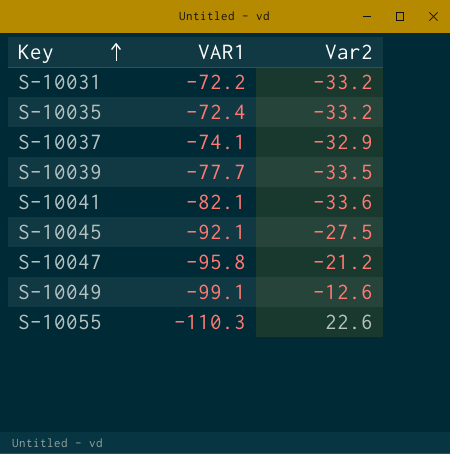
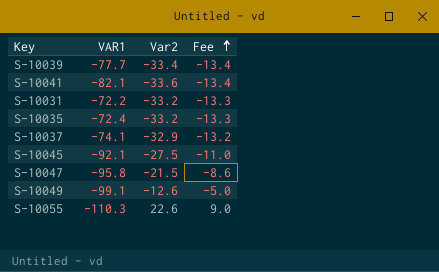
row order: Key ascending -> Fee ascending
column Fee | formula: none -> [Var2] * 0.4
S-10039 | Var2: -33.5 -> -33.4
S-10047 | Var2: -21.2 -> -21.5

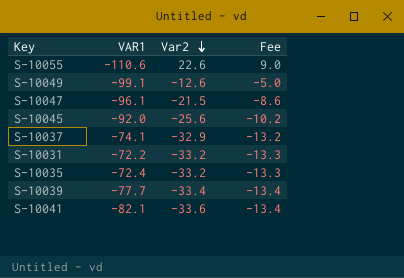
row order: Fee ascending -> Var2 descending
S-10055 | VAR1: -110.3 -> -110.6
S-10047 | VAR1: -95.8 -> -96.1
S-10045 | VAR1: -92.1 -> -92.0
S-10045 | Var2: -27.5 -> -25.6
S-10045 | Fee: -11.0 -> -10.2

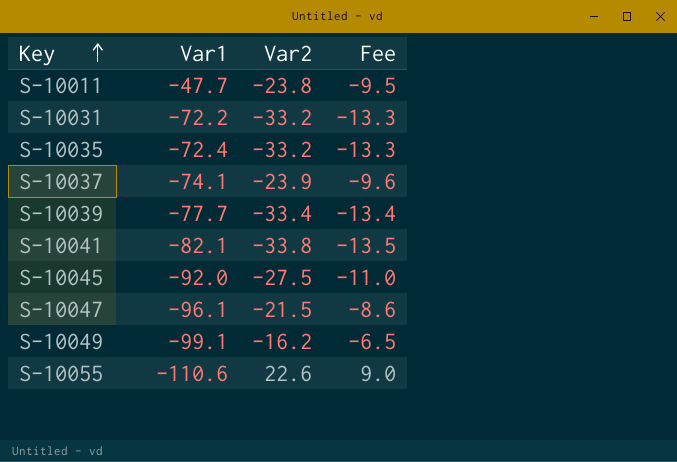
row order: Var2 descending -> Key ascending
column name: VAR1 -> Var1
row S-10011: none -> -47.7 | -23.8 | -9.5
S-10037 | Var2: -32.9 -> -23.9
S-10037 | Fee: -13.2 -> -9.6
S-10041 | Var2: -33.6 -> -33.8
S-10041 | Fee: -13.4 -> -13.5
S-10045 | Var2: -25.6 -> -27.5
S-10045 | Fee: -10.2 -> -11.0
S-10049 | Var2: -12.6 -> -16.2
S-10049 | Fee: -5.0 -> -6.5

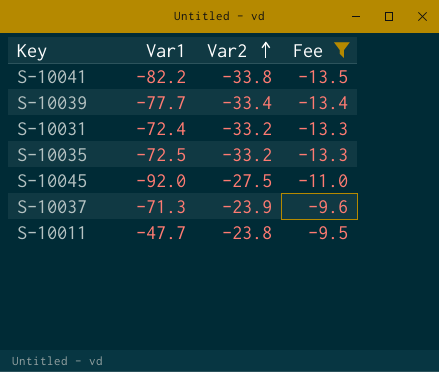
filter: none -> Fee <= -9.5
row order: Key ascending -> Var2 ascending
S-10041 | Var1: -82.1 -> -82.2
S-10031 | Var1: -72.2 -> -72.4
S-10035 | Var1: -72.4 -> -72.5
S-10037 | Var1: -74.1 -> -71.3

